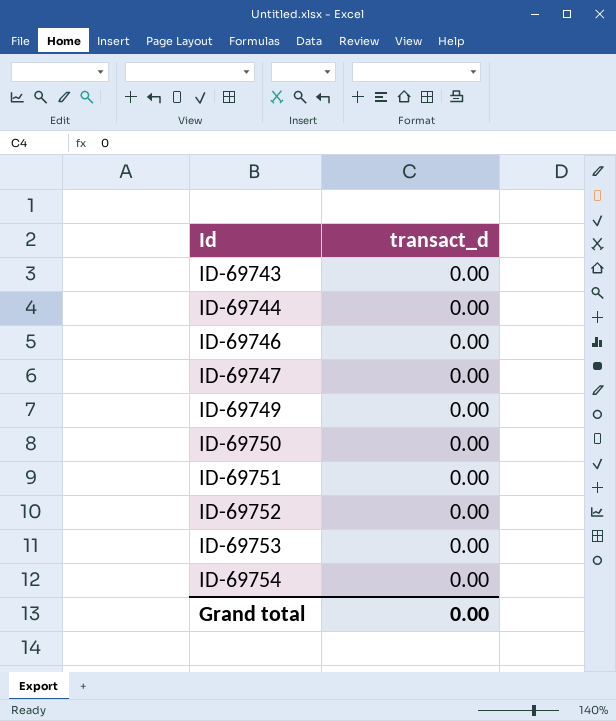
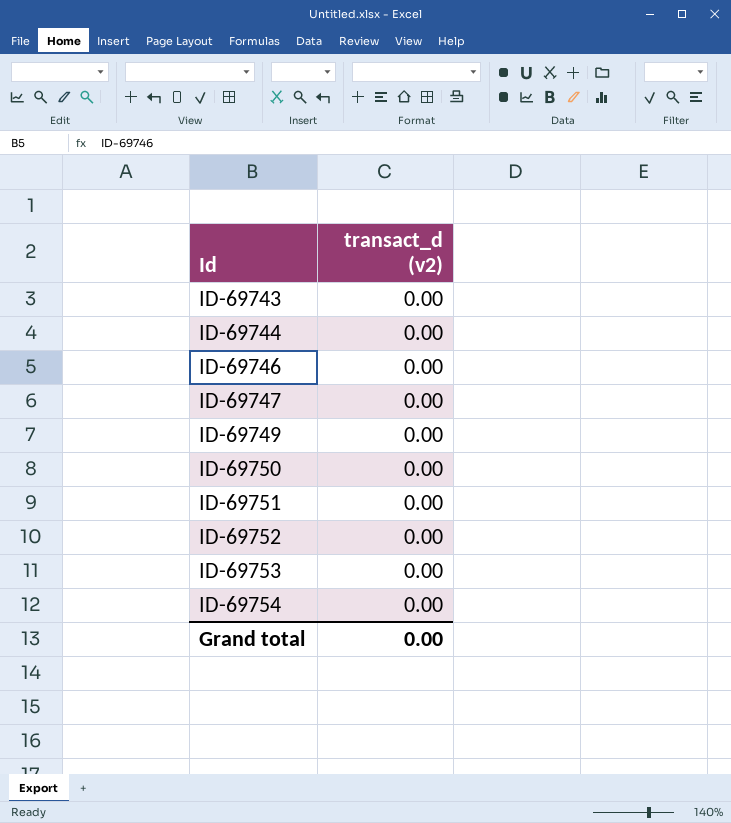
column name: transact_d -> transact_d (v2)

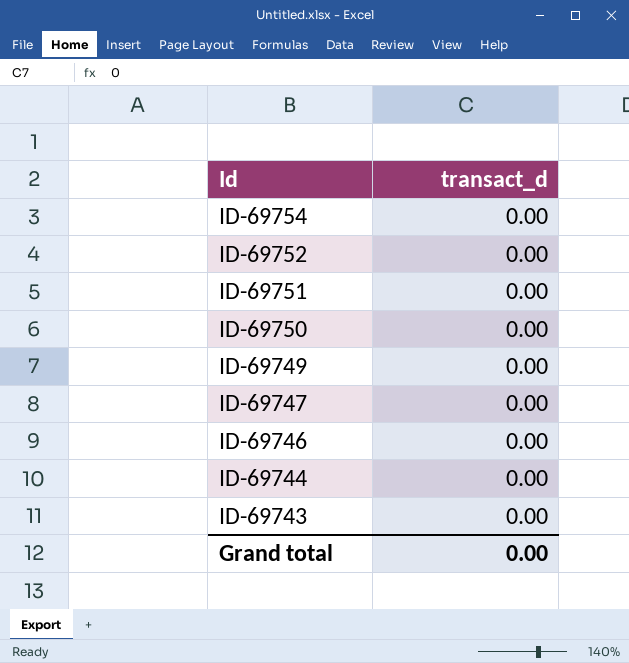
row order: Id ascending -> Id descending
column name: transact_d (v2) -> transact_d
row ID-69753: 0.00 -> none

